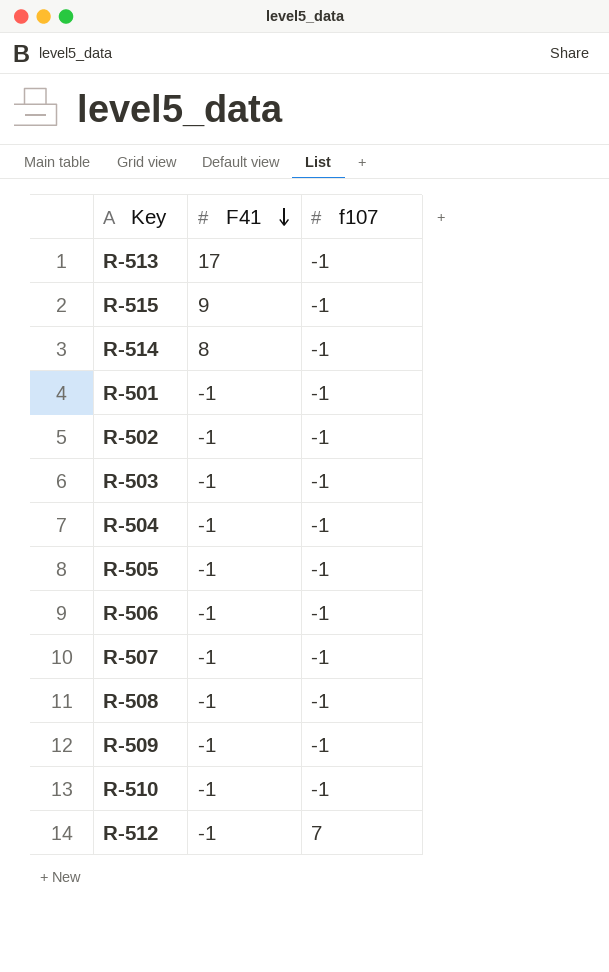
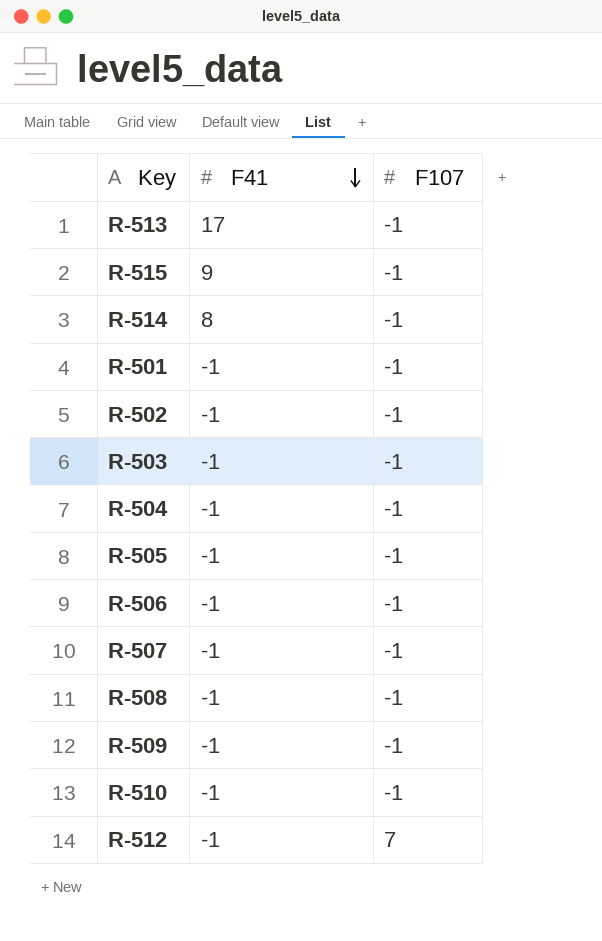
column name: f107 -> F107

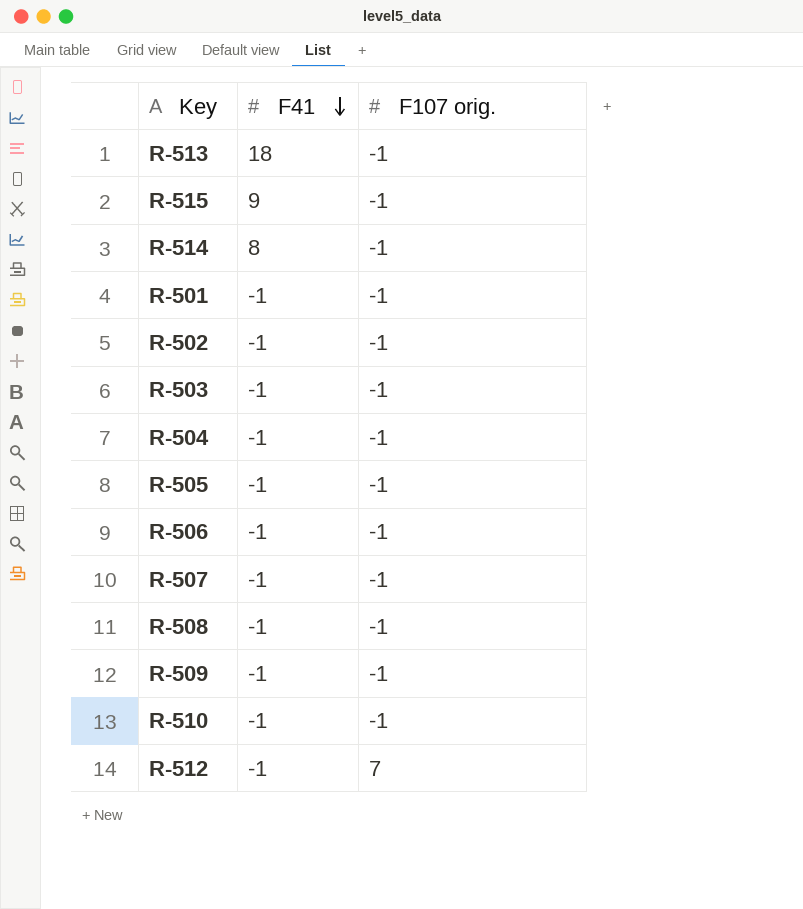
column name: F107 -> F107 orig.
R-513 | F41: 17 -> 18

